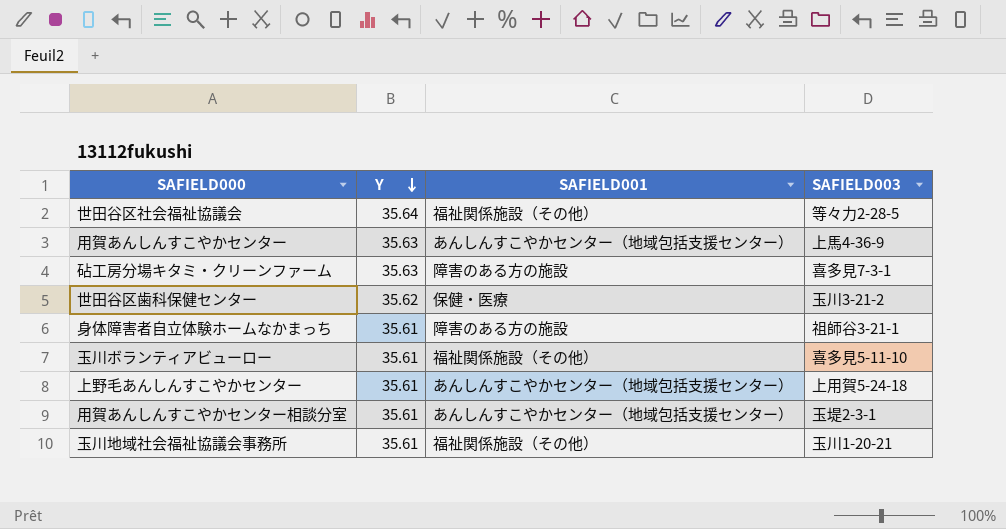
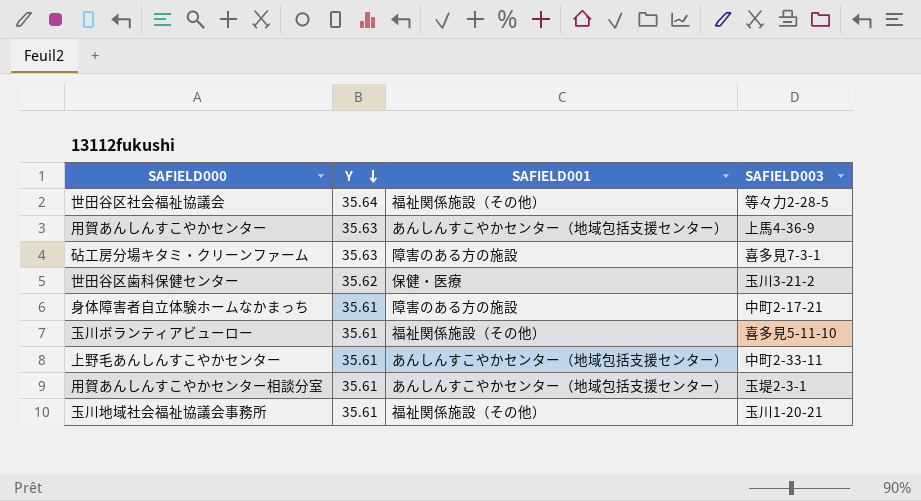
身体障害者自立体験ホームなかまっち | SAFIELD003: 祖師谷3-21-1 -> 中町2-17-21
上野毛あんしんすこやかセンター | SAFIELD003: 上用賀5-24-18 -> 中町2-33-11

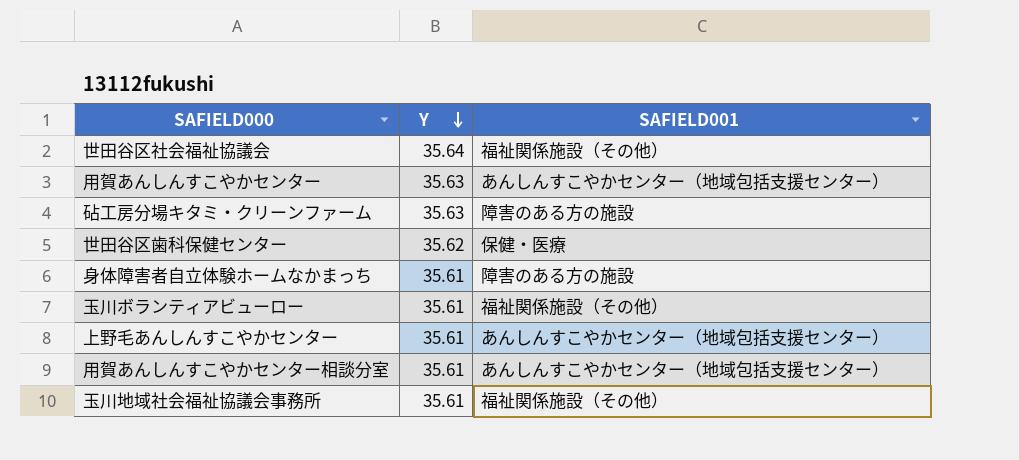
column SAFIELD003 | position: 4 -> none

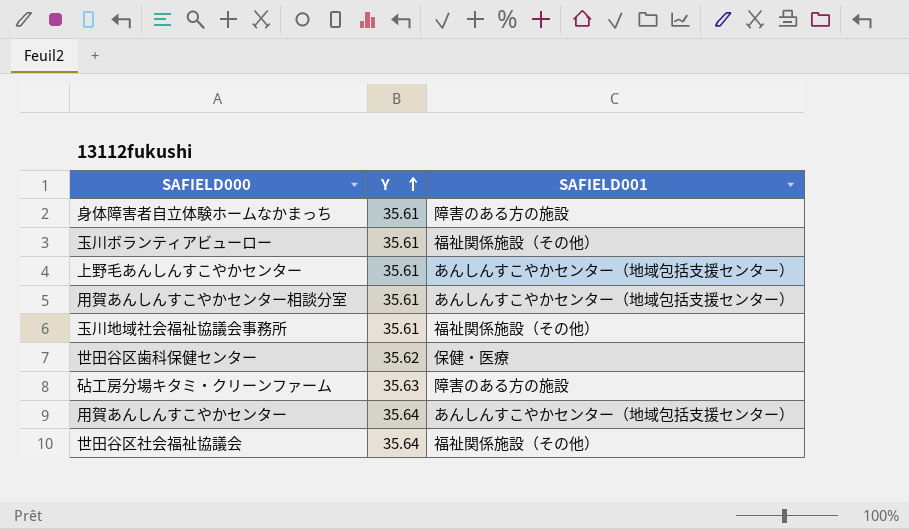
row order: Y descending -> Y ascending
用賀あんしんすこやかセンター | Y: 35.63 -> 35.64

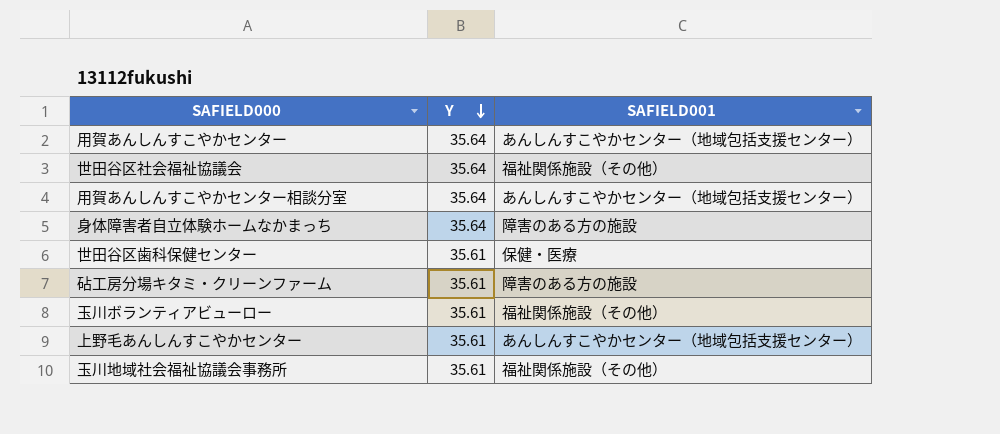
row order: Y ascending -> Y descending
用賀あんしんすこやかセンター相談分室 | Y: 35.61 -> 35.64
身体障害者自立体験ホームなかまっち | Y: 35.61 -> 35.64
世田谷区歯科保健センター | Y: 35.62 -> 35.61
砧工房分場キタミ・クリーンファーム | Y: 35.63 -> 35.61

